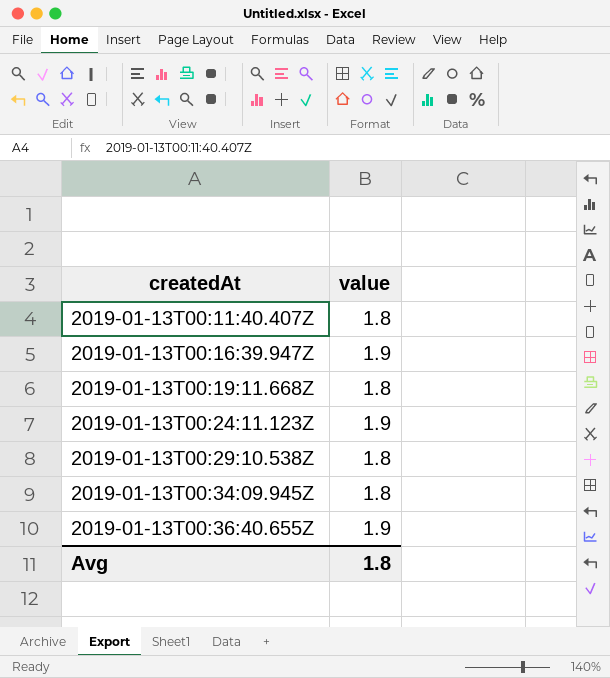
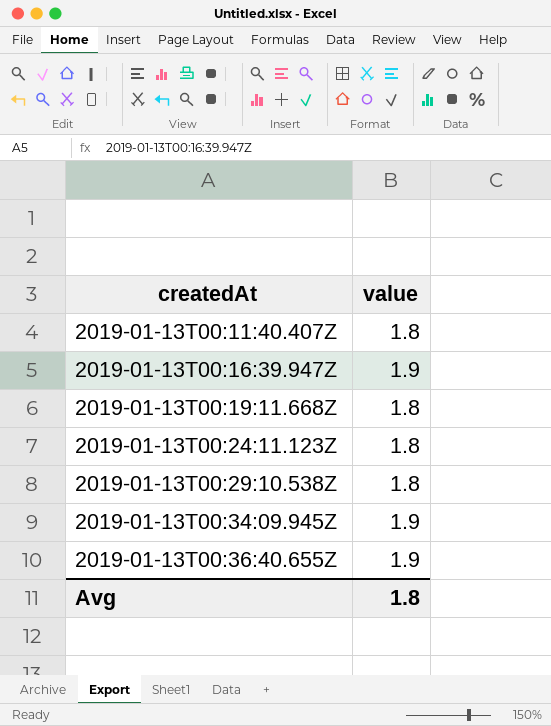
2019-01-13T00:24:11.123Z | value: 1.9 -> 1.8
2019-01-13T00:34:09.945Z | value: 1.8 -> 1.9

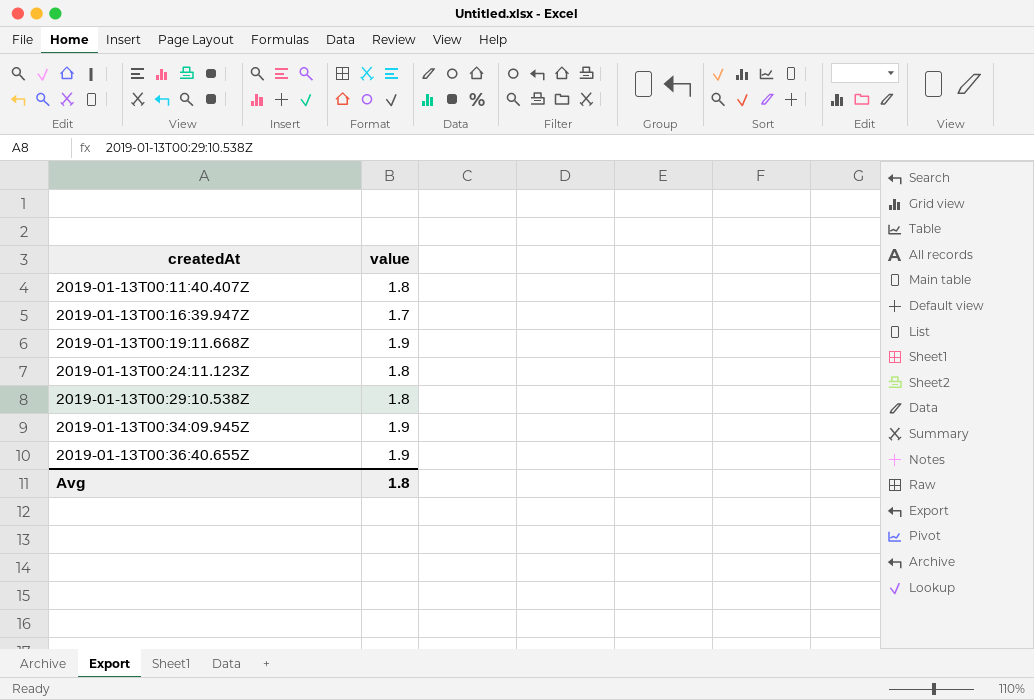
2019-01-13T00:16:39.947Z | value: 1.9 -> 1.7
2019-01-13T00:19:11.668Z | value: 1.8 -> 1.9

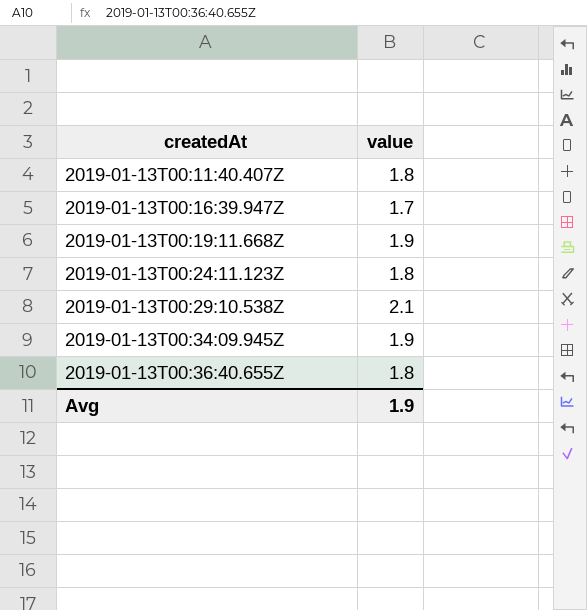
2019-01-13T00:29:10.538Z | value: 1.8 -> 2.1
2019-01-13T00:36:40.655Z | value: 1.9 -> 1.8
Avg | value: 1.8 -> 1.9

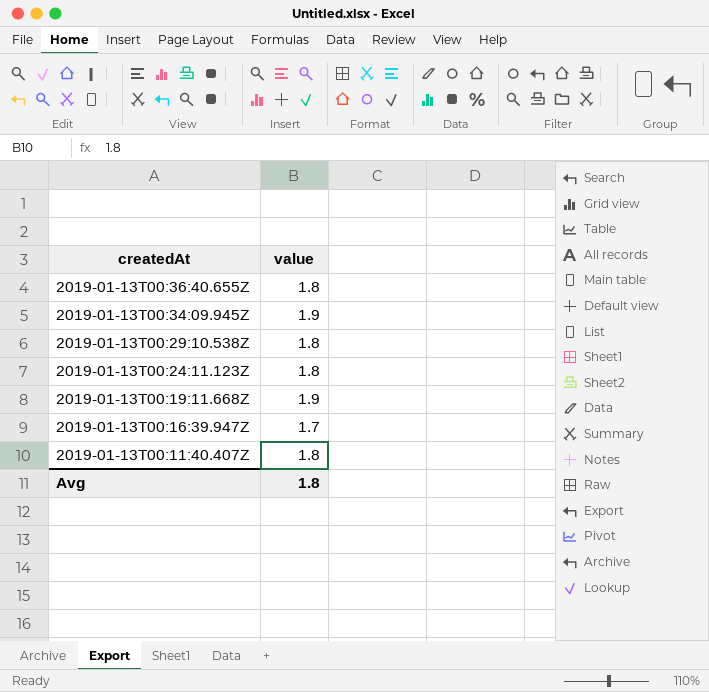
row order: createdAt ascending -> createdAt descending
2019-01-13T00:29:10.538Z | value: 2.1 -> 1.8
Avg | value: 1.9 -> 1.8

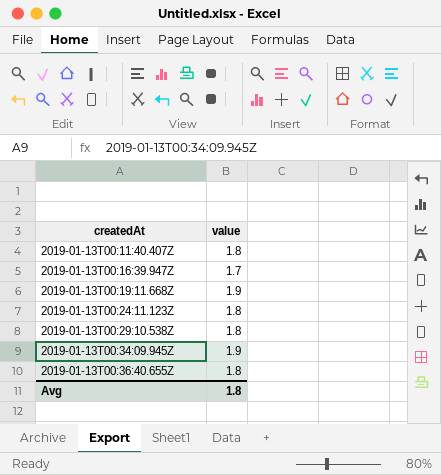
row order: createdAt descending -> createdAt ascending

